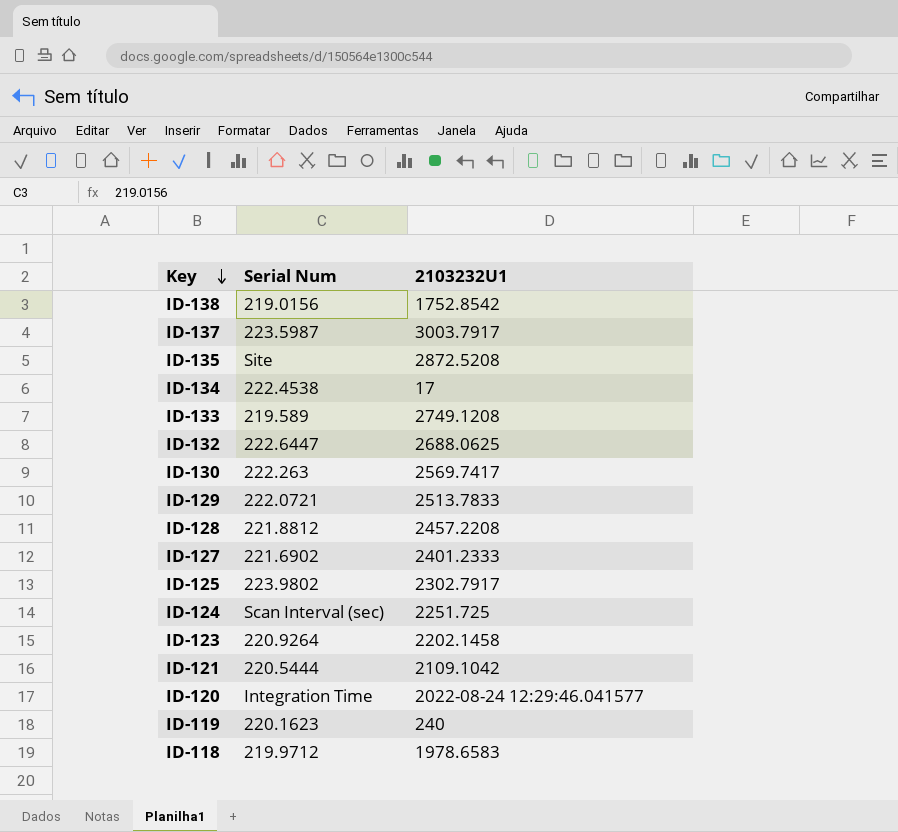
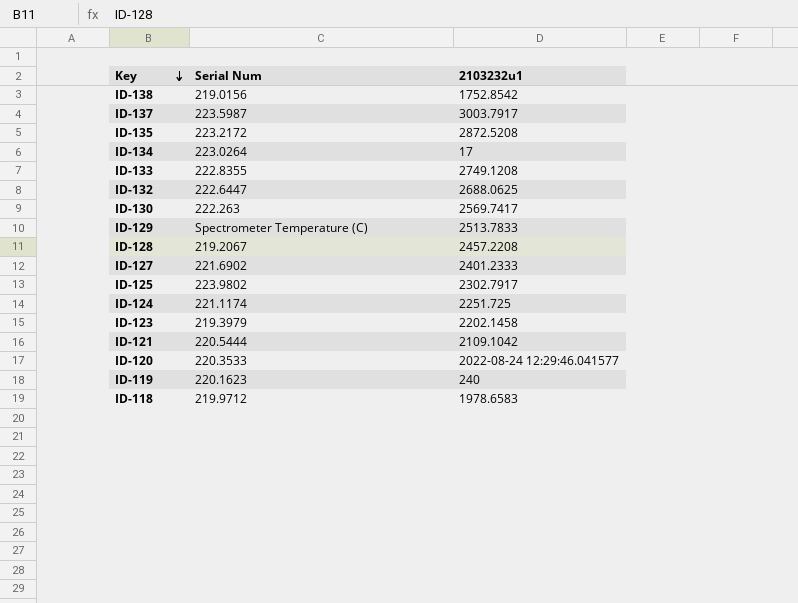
column name: 2103232U1 -> 2103232u1
ID-135 | Serial Num: Site -> 223.2172
ID-134 | Serial Num: 222.4538 -> 223.0264
ID-133 | Serial Num: 219.589 -> 222.8355
ID-129 | Serial Num: 222.0721 -> Spectrometer Temperature (C)
ID-128 | Serial Num: 221.8812 -> 219.2067
ID-124 | Serial Num: Scan Interval (sec) -> 221.1174
ID-123 | Serial Num: 220.9264 -> 219.3979
ID-120 | Serial Num: Integration Time -> 220.3533

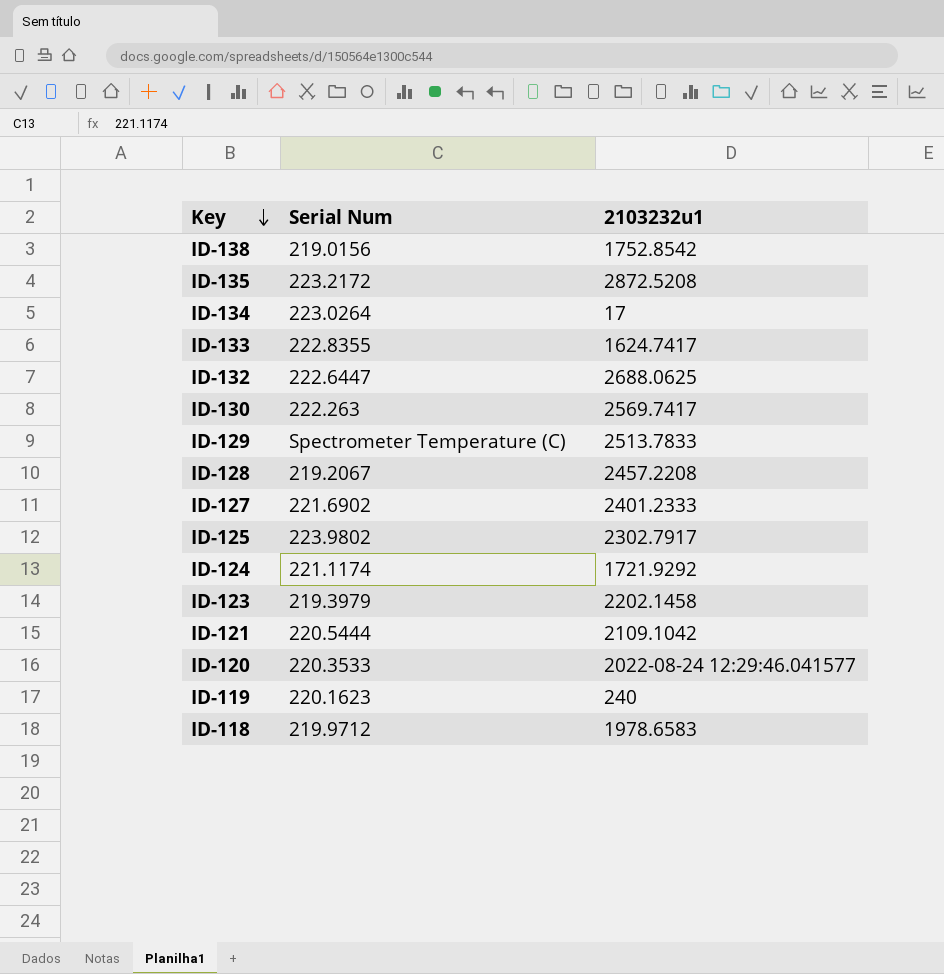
row ID-137: 223.5987 | 3003.7917 -> none
ID-133 | 2103232u1: 2749.1208 -> 1624.7417
ID-124 | 2103232u1: 2251.725 -> 1721.9292

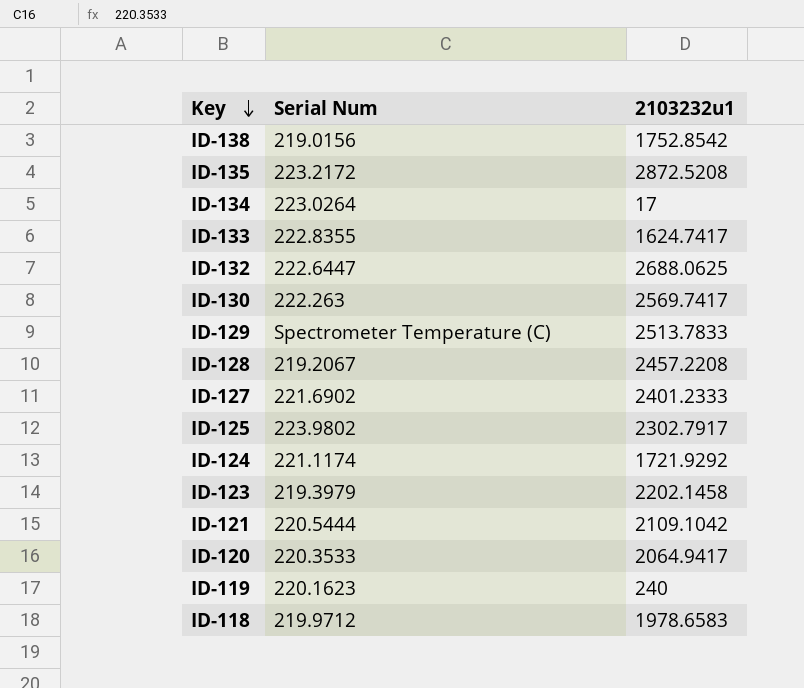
ID-120 | 2103232u1: 2022-08-24 12:29:46.041577 -> 2064.9417

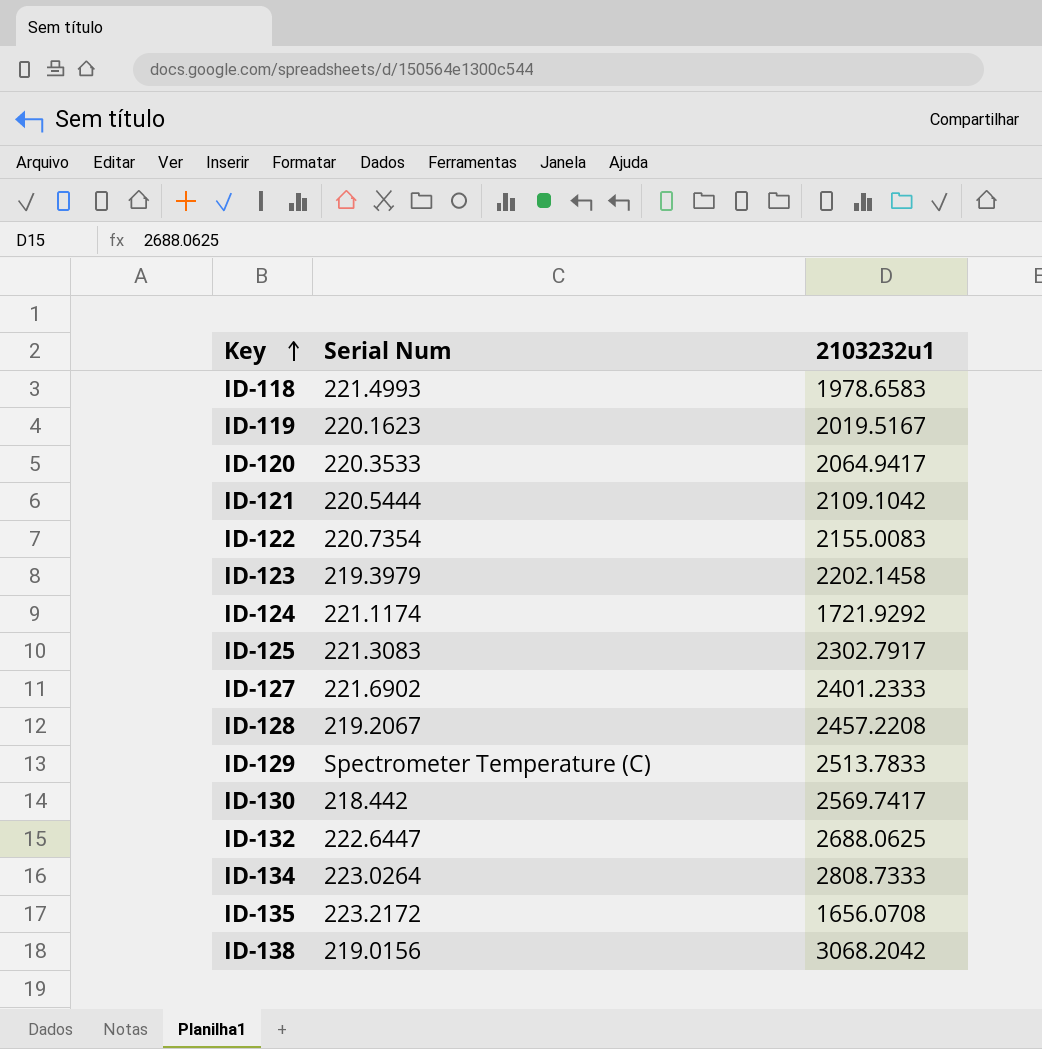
row order: Key descending -> Key ascending
row ID-133: 222.8355 | 1624.7417 -> none
ID-118 | Serial Num: 219.9712 -> 221.4993
ID-119 | 2103232u1: 240 -> 2019.5167
row ID-122: none -> 220.7354 | 2155.0083
ID-125 | Serial Num: 223.9802 -> 221.3083
ID-130 | Serial Num: 222.263 -> 218.442
ID-134 | 2103232u1: 17 -> 2808.7333
ID-135 | 2103232u1: 2872.5208 -> 1656.0708
ID-138 | 2103232u1: 1752.8542 -> 3068.2042

